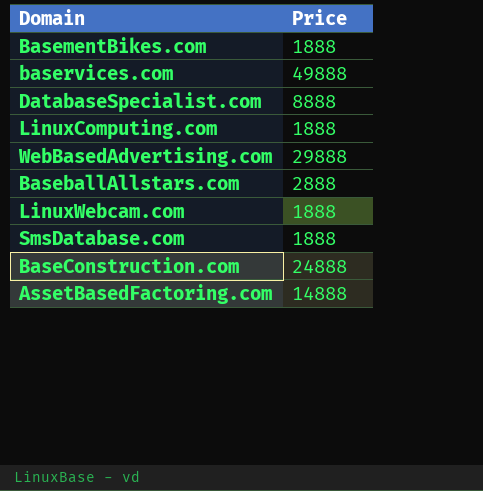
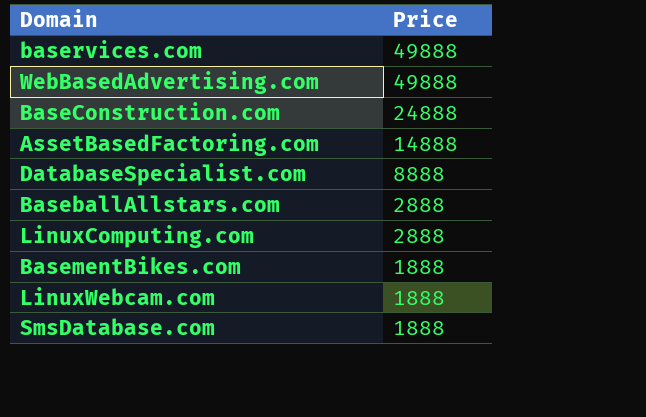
row order: none -> Price descending
WebBasedAdvertising.com | Price: 29888 -> 49888
LinuxComputing.com | Price: 1888 -> 2888

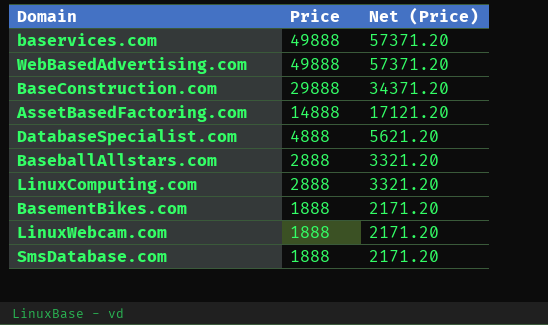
column Net (Price) | formula: none -> [Price] * 1.15
BaseConstruction.com | Price: 24888 -> 29888
DatabaseSpecialist.com | Price: 8888 -> 4888

